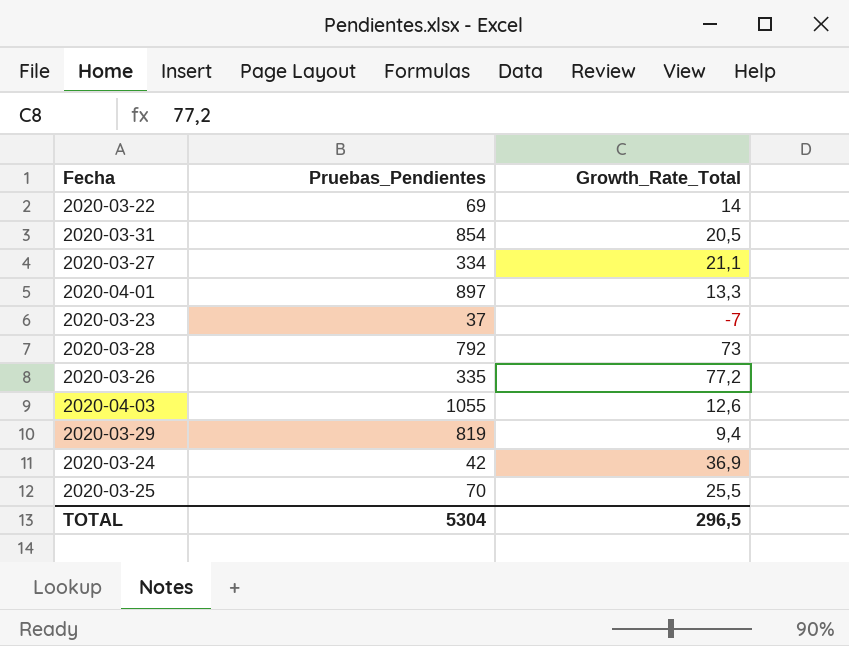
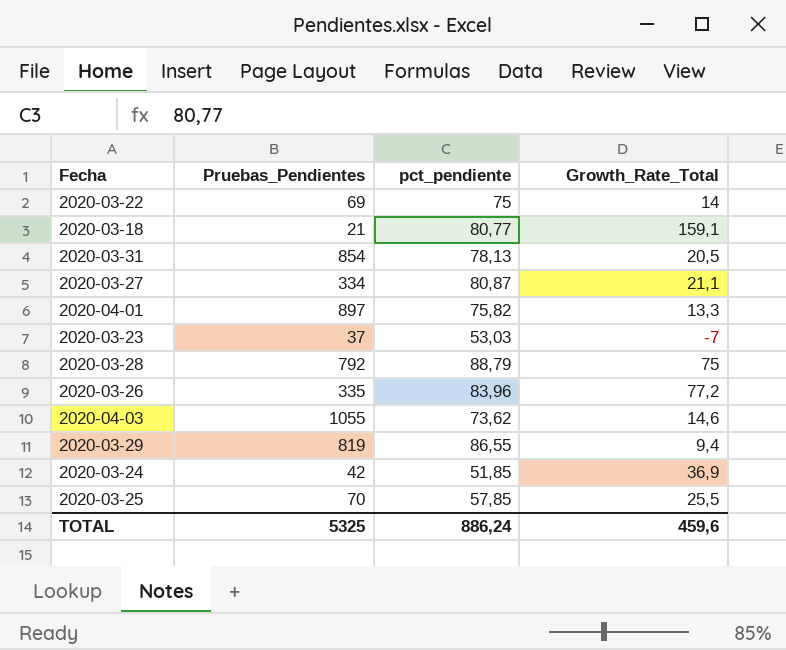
column pct_pendiente | position: none -> 3
row 2020-03-18: none -> 21 | 80,77 | 159,1
2020-03-28 | Growth_Rate_Total: 73 -> 75
2020-04-03 | Growth_Rate_Total: 12,6 -> 14,6
TOTAL | Pruebas_Pendientes: 5304 -> 5325
TOTAL | Growth_Rate_Total: 296,5 -> 459,6

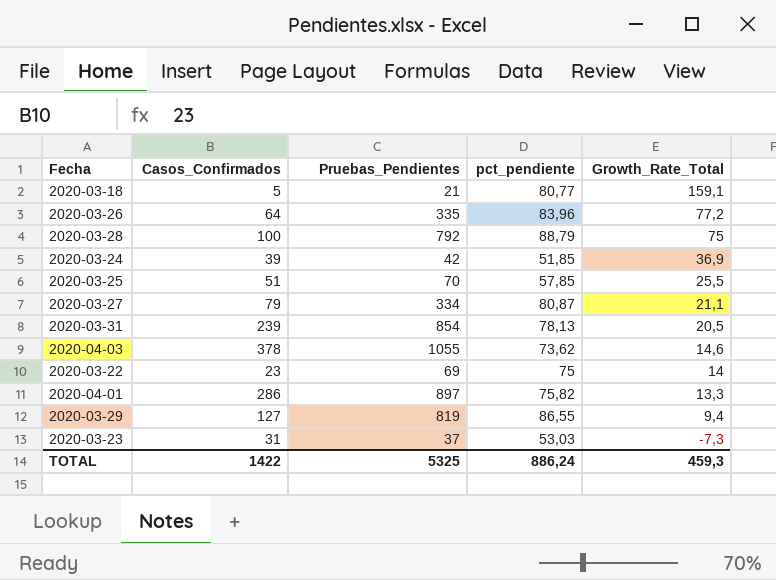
row order: none -> Growth_Rate_Total descending
column Casos_Confirmados | position: none -> 2
2020-03-23 | Growth_Rate_Total: -7 -> -7,3
TOTAL | Growth_Rate_Total: 459,6 -> 459,3

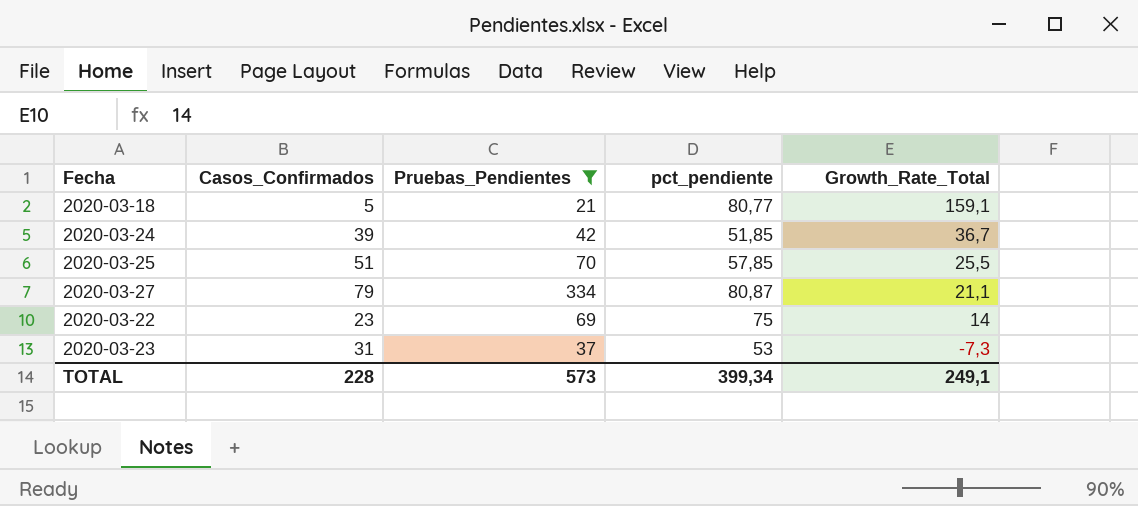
filter: none -> Pruebas_Pendientes <= 334
2020-03-24 | Growth_Rate_Total: 36,9 -> 36,7
2020-03-23 | pct_pendiente: 53,03 -> 53
TOTAL | Casos_Confirmados: 1422 -> 228
TOTAL | Pruebas_Pendientes: 5325 -> 573
TOTAL | pct_pendiente: 886,24 -> 399,34
TOTAL | Growth_Rate_Total: 459,3 -> 249,1

